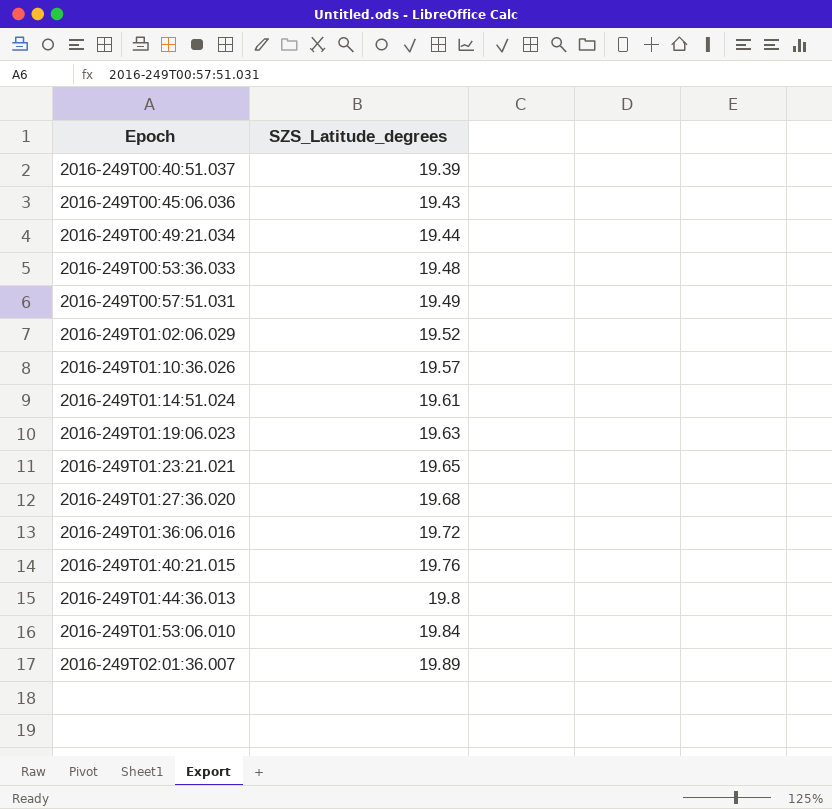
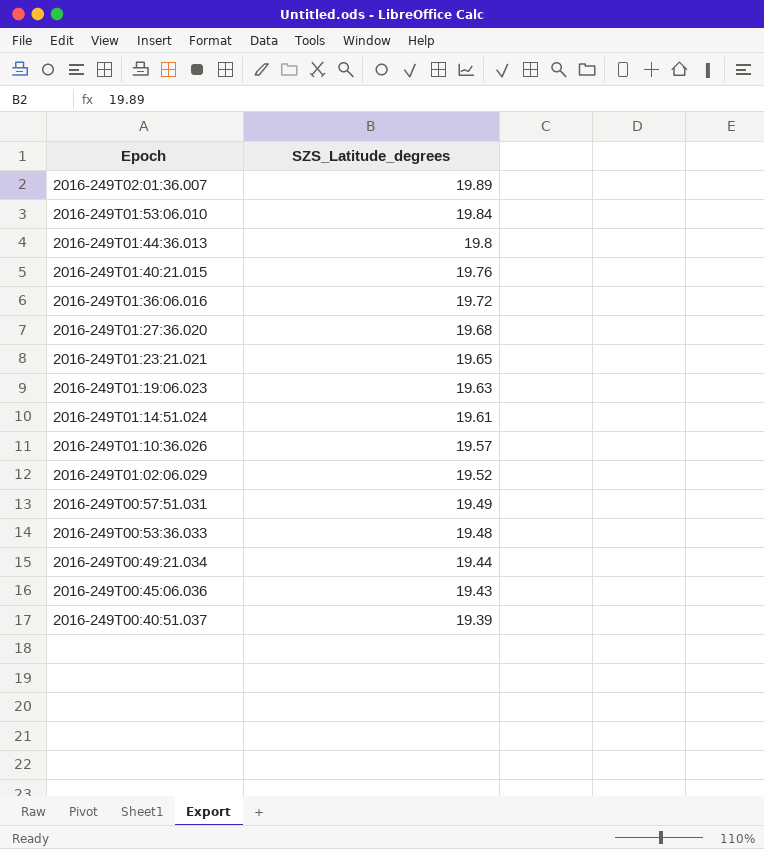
row order: Epoch ascending -> Epoch descending

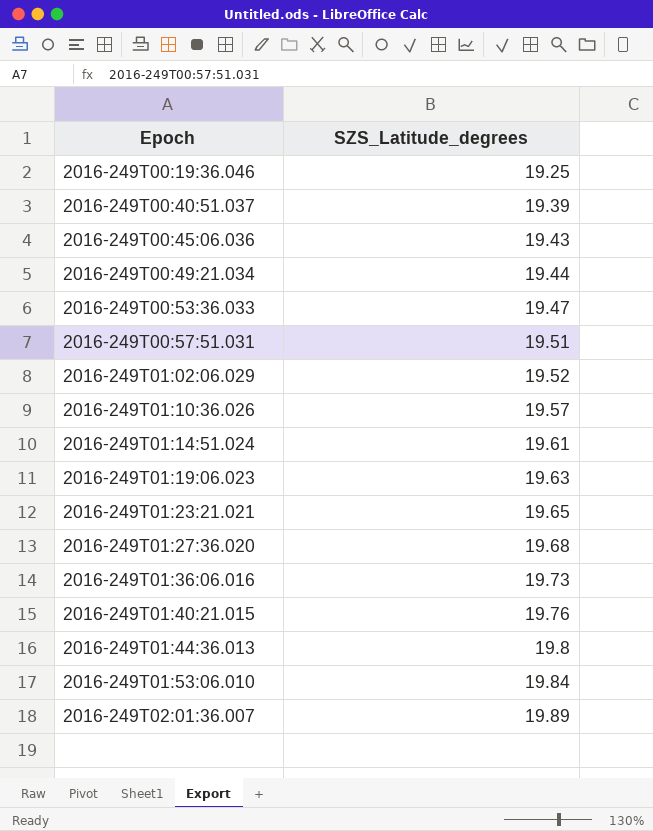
row order: Epoch descending -> Epoch ascending
row 2016-249T00:19:36.046: none -> 19.25
2016-249T00:53:36.033 | SZS_Latitude_degrees: 19.48 -> 19.47
2016-249T00:57:51.031 | SZS_Latitude_degrees: 19.49 -> 19.51
2016-249T01:36:06.016 | SZS_Latitude_degrees: 19.72 -> 19.73

